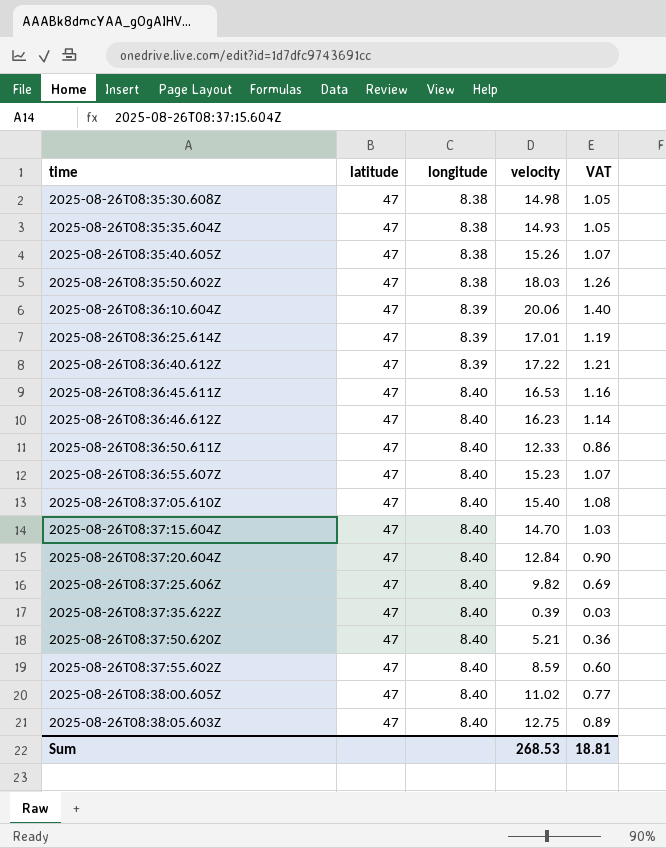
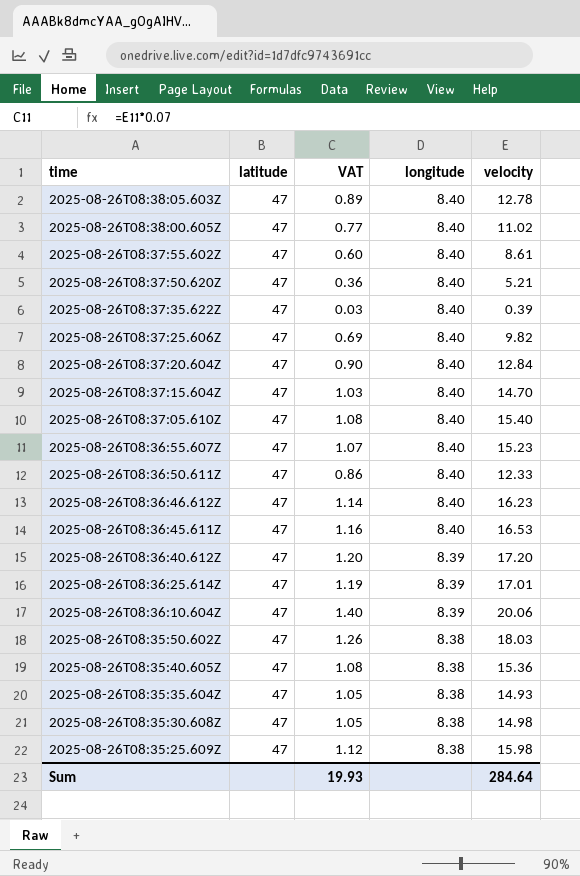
row order: time ascending -> time descending
column VAT | position: 5 -> 3
2025-08-26T08:38:05.603Z | velocity: 12.75 -> 12.78
2025-08-26T08:37:55.602Z | velocity: 8.59 -> 8.61
2025-08-26T08:36:40.612Z | VAT: 1.21 -> 1.20
2025-08-26T08:36:40.612Z | velocity: 17.22 -> 17.20
2025-08-26T08:35:40.605Z | VAT: 1.07 -> 1.08
2025-08-26T08:35:40.605Z | velocity: 15.26 -> 15.36
row 2025-08-26T08:35:25.609Z: none -> 47 | 1.12 | 8.38 | 15.98
Sum | VAT: 18.81 -> 19.93
Sum | velocity: 268.53 -> 284.64

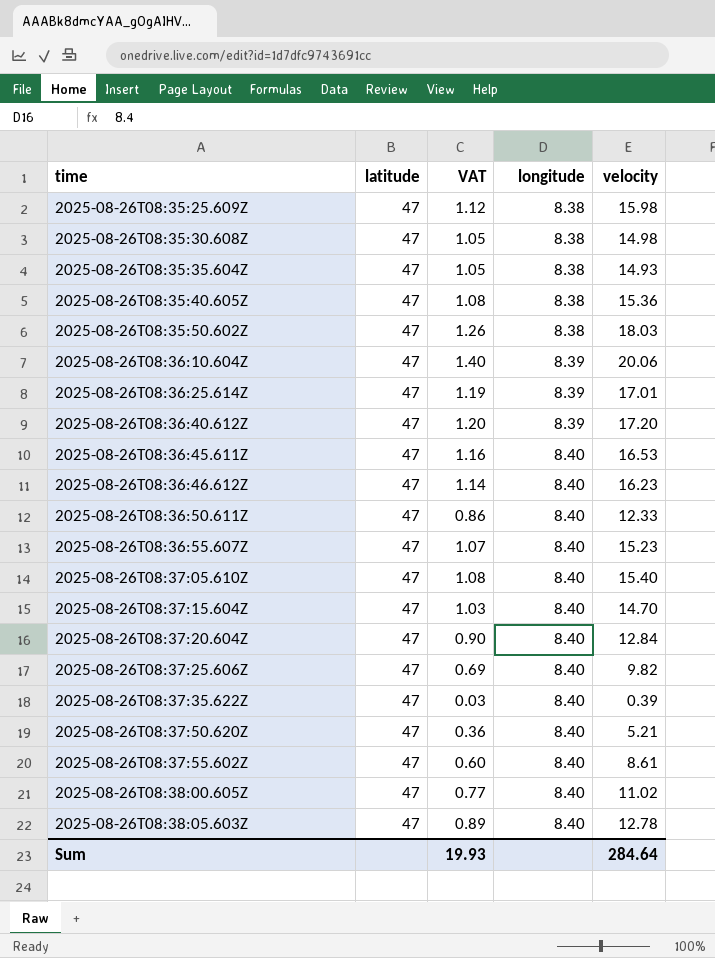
row order: time descending -> time ascending

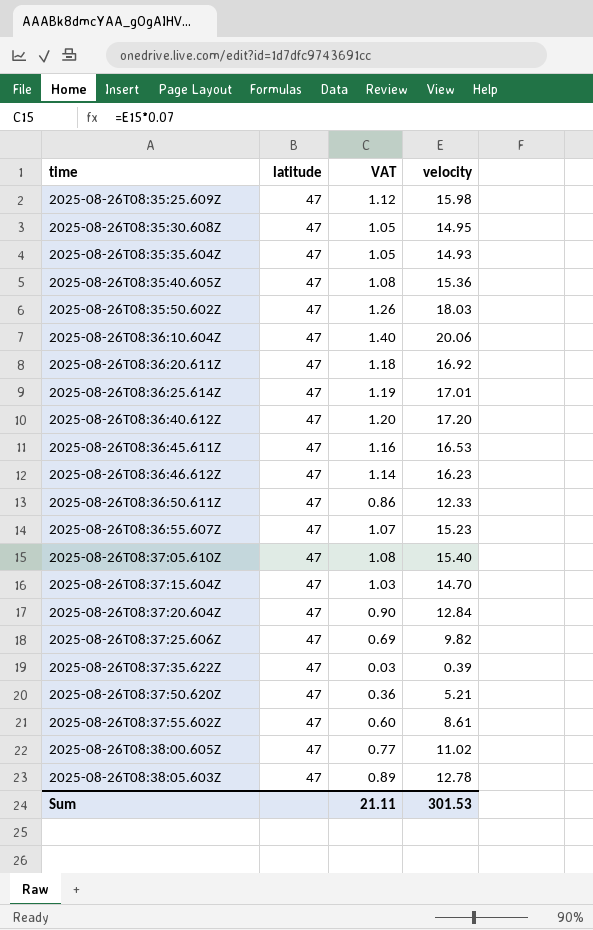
column longitude | position: 4 -> none
2025-08-26T08:35:30.608Z | velocity: 14.98 -> 14.95
row 2025-08-26T08:36:20.611Z: none -> 47 | 1.18 | 16.92
Sum | VAT: 19.93 -> 21.11
Sum | velocity: 284.64 -> 301.53

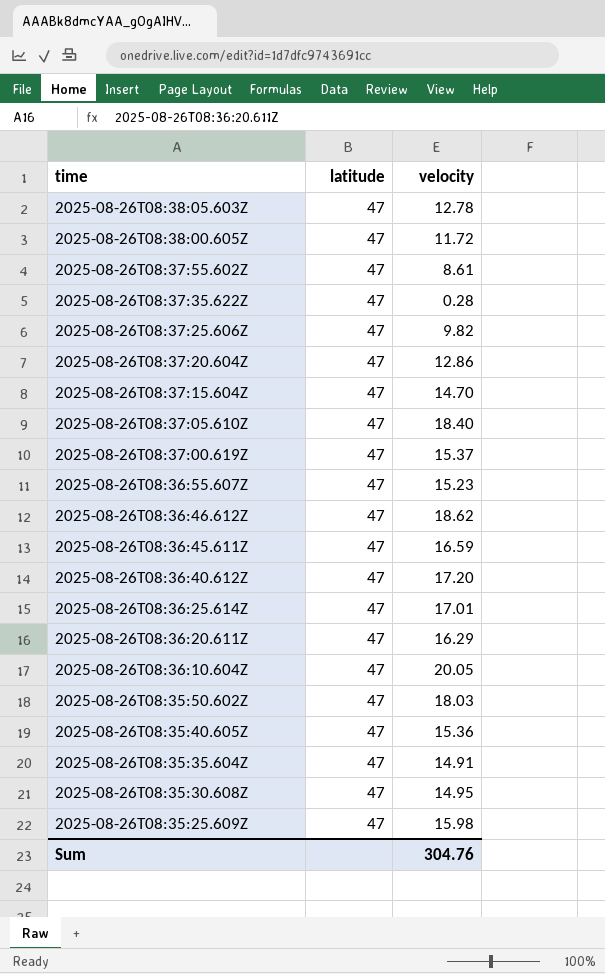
row order: time ascending -> time descending
column VAT | formula: [velocity] * 0.07 -> none
row 2025-08-26T08:36:50.611Z: 47 | 0.86 | 12.33 -> none
row 2025-08-26T08:37:50.620Z: 47 | 0.36 | 5.21 -> none
2025-08-26T08:38:00.605Z | velocity: 11.02 -> 11.72
2025-08-26T08:37:35.622Z | velocity: 0.39 -> 0.28
2025-08-26T08:37:20.604Z | velocity: 12.84 -> 12.86
2025-08-26T08:37:05.610Z | velocity: 15.40 -> 18.40
row 2025-08-26T08:37:00.619Z: none -> 47 | 15.37
2025-08-26T08:36:46.612Z | velocity: 16.23 -> 18.62
2025-08-26T08:36:45.611Z | velocity: 16.53 -> 16.59
2025-08-26T08:36:20.611Z | velocity: 16.92 -> 16.29
2025-08-26T08:36:10.604Z | velocity: 20.06 -> 20.05
2025-08-26T08:35:35.604Z | velocity: 14.93 -> 14.91
Sum | velocity: 301.53 -> 304.76

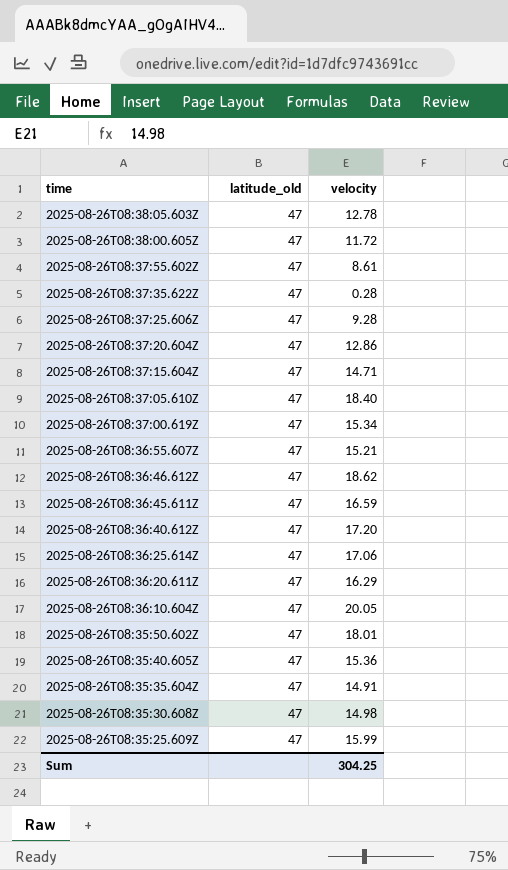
column name: latitude -> latitude_old
2025-08-26T08:37:25.606Z | velocity: 9.82 -> 9.28
2025-08-26T08:37:15.604Z | velocity: 14.70 -> 14.71
2025-08-26T08:37:00.619Z | velocity: 15.37 -> 15.34
2025-08-26T08:36:55.607Z | velocity: 15.23 -> 15.21
2025-08-26T08:36:25.614Z | velocity: 17.01 -> 17.06
2025-08-26T08:35:50.602Z | velocity: 18.03 -> 18.01
2025-08-26T08:35:30.608Z | velocity: 14.95 -> 14.98
2025-08-26T08:35:25.609Z | velocity: 15.98 -> 15.99
Sum | velocity: 304.76 -> 304.25

